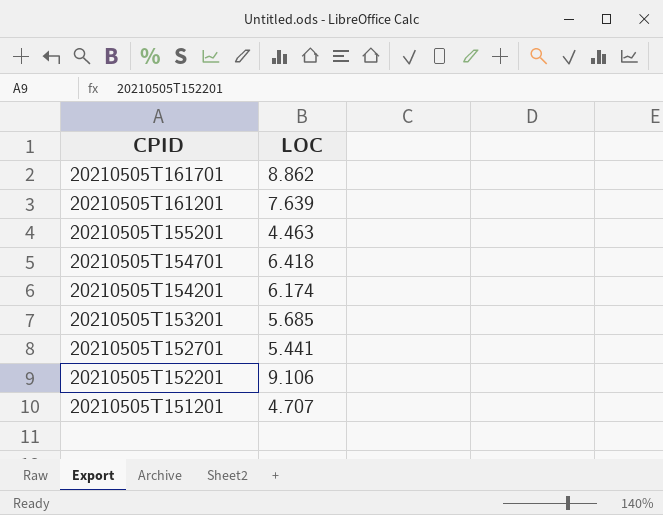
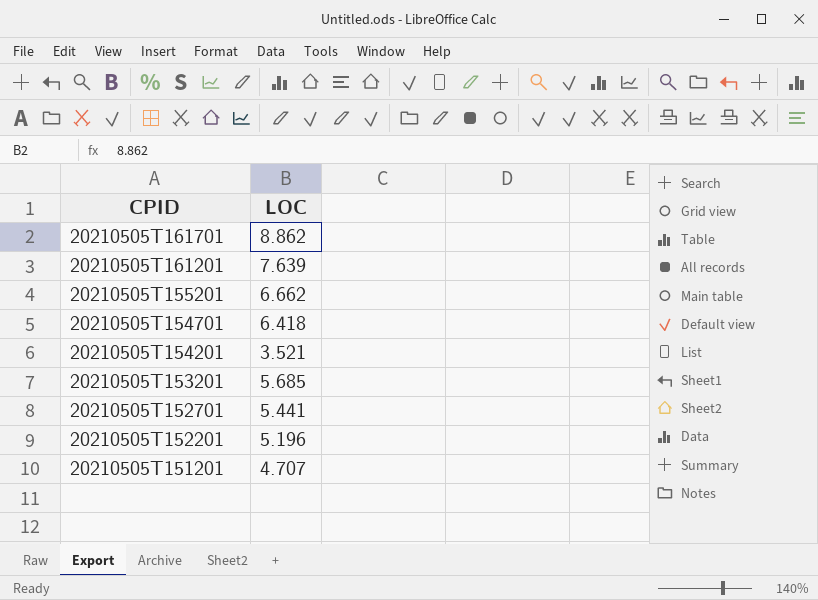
20210505T155201 | LOC: 4.463 -> 6.662
20210505T154201 | LOC: 6.174 -> 3.521
20210505T152201 | LOC: 9.106 -> 5.196

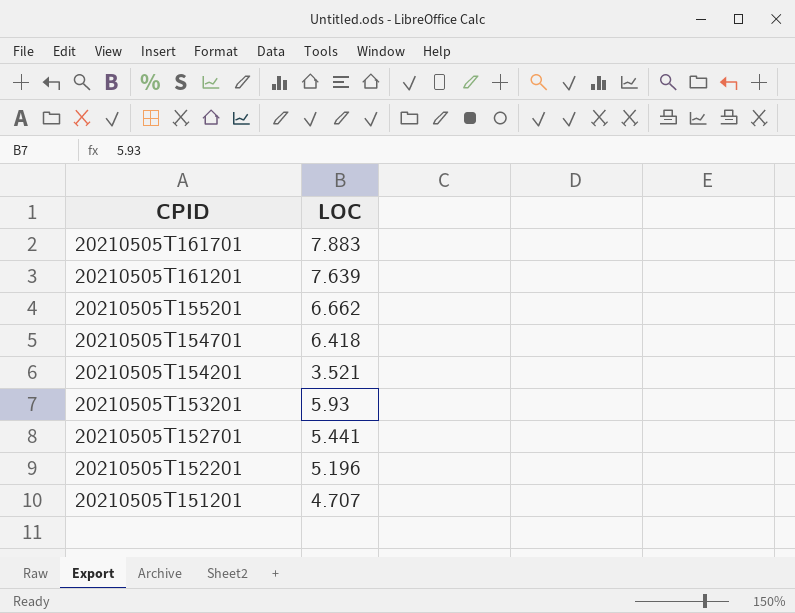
20210505T161701 | LOC: 8.862 -> 7.883
20210505T153201 | LOC: 5.685 -> 5.93

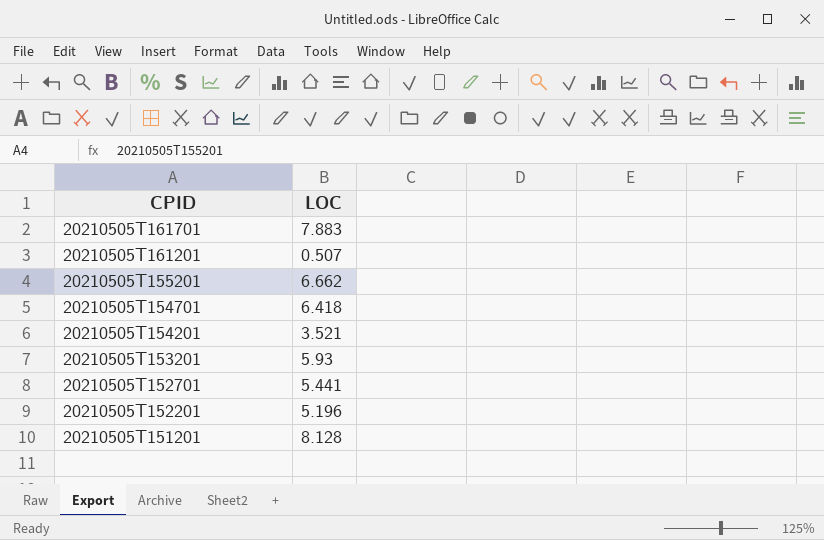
20210505T161201 | LOC: 7.639 -> 0.507
20210505T151201 | LOC: 4.707 -> 8.128

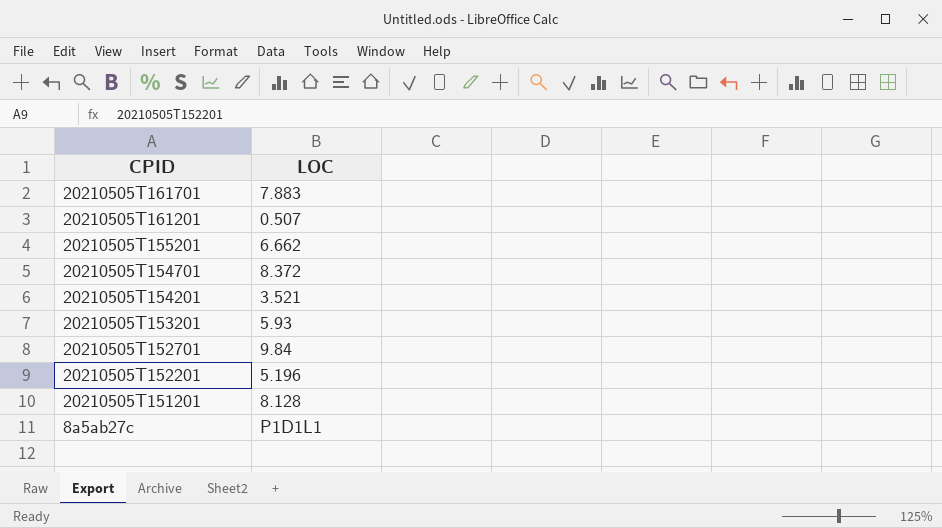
20210505T154701 | LOC: 6.418 -> 8.372
20210505T152701 | LOC: 5.441 -> 9.84
row 8a5ab27c: none -> P1D1L1

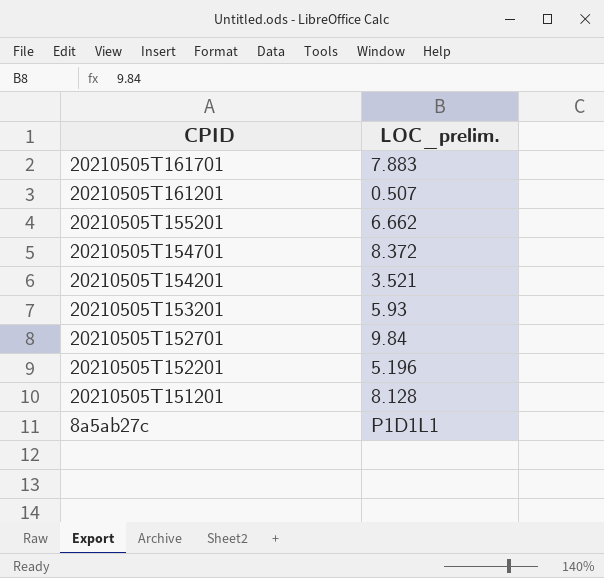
column name: LOC -> LOC_prelim.

